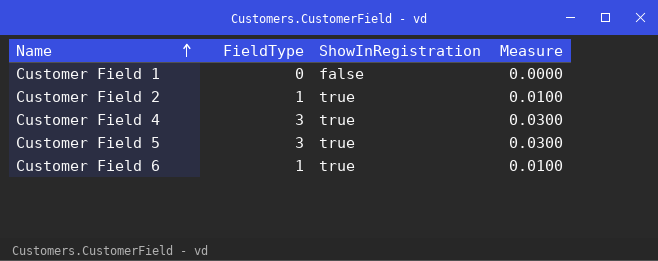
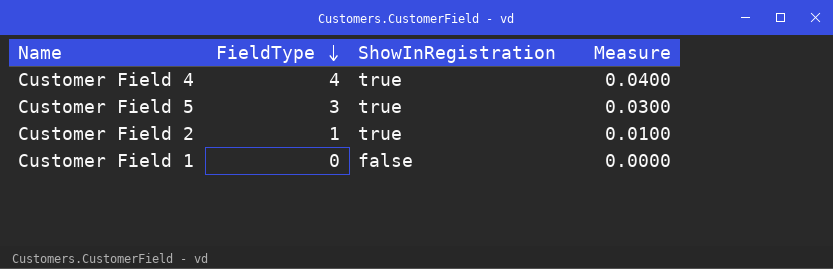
row order: Name ascending -> FieldType descending
row Customer Field 6: 1 | true | 0.0100 -> none
Customer Field 4 | FieldType: 3 -> 4
Customer Field 4 | Measure: 0.0300 -> 0.0400

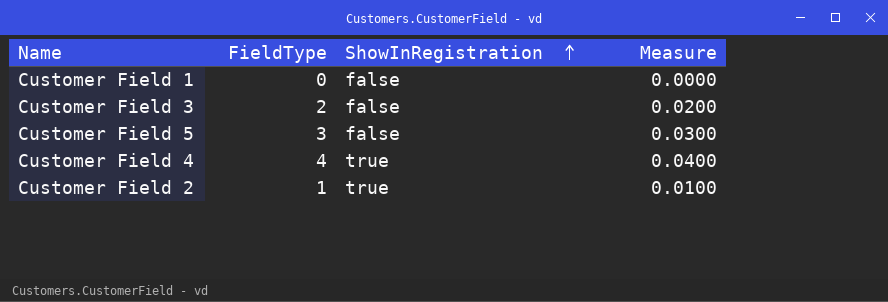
row order: FieldType descending -> ShowInRegistration ascending
row Customer Field 3: none -> 2 | false | 0.0200
Customer Field 5 | ShowInRegistration: true -> false

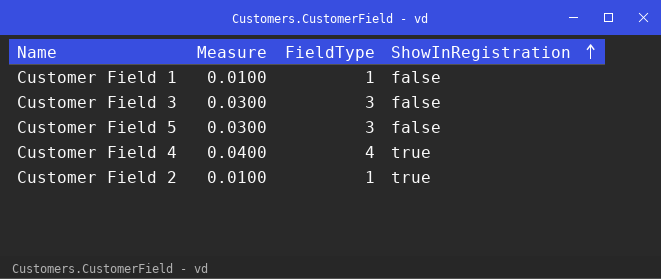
column Measure | position: 4 -> 2
Customer Field 1 | Measure: 0.0000 -> 0.0100
Customer Field 1 | FieldType: 0 -> 1
Customer Field 3 | Measure: 0.0200 -> 0.0300
Customer Field 3 | FieldType: 2 -> 3

